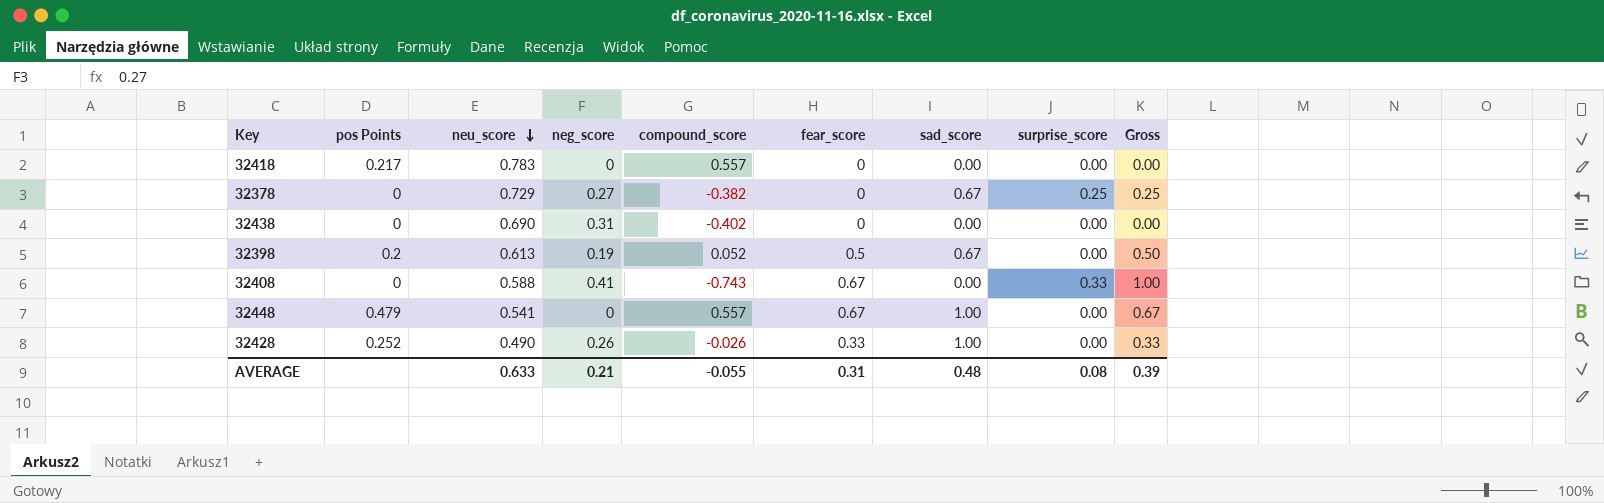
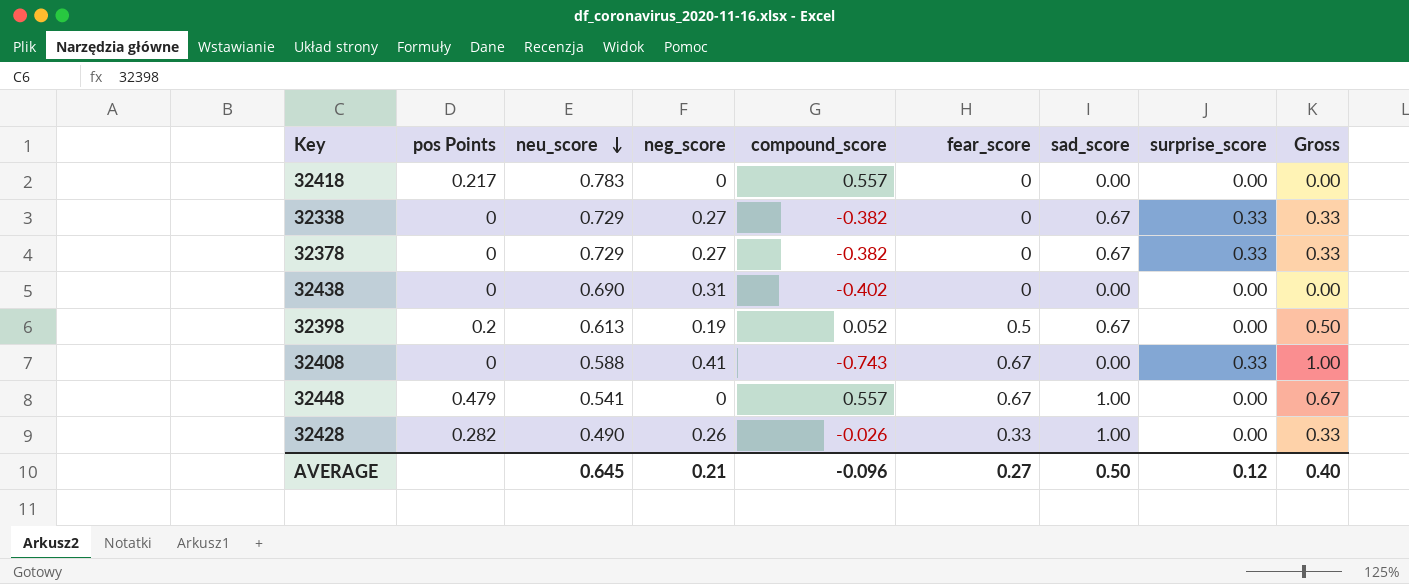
row 32338: none -> 0 | 0.729 | 0.27 | -0.382 | 0 | 0.67 | 0.33 | 0.33
32378 | surprise_score: 0.25 -> 0.33
32378 | Gross: 0.25 -> 0.33
32428 | pos Points: 0.252 -> 0.282
AVERAGE | neu_score: 0.633 -> 0.645
AVERAGE | compound_score: -0.055 -> -0.096
AVERAGE | fear_score: 0.31 -> 0.27
AVERAGE | sad_score: 0.48 -> 0.50
AVERAGE | surprise_score: 0.08 -> 0.12
AVERAGE | Gross: 0.39 -> 0.40

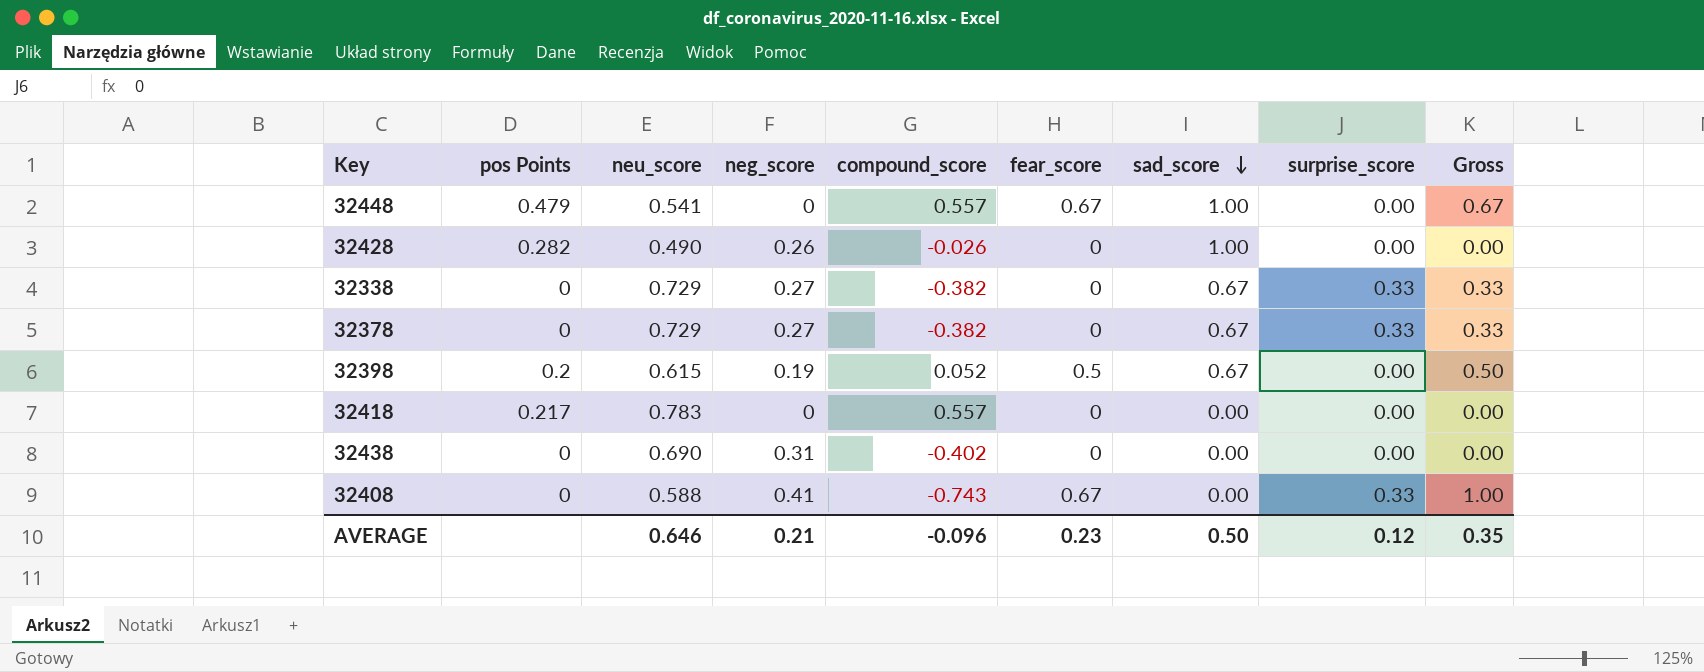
row order: neu_score descending -> sad_score descending
32428 | fear_score: 0.33 -> 0
32428 | Gross: 0.33 -> 0.00
32398 | neu_score: 0.613 -> 0.615
AVERAGE | neu_score: 0.645 -> 0.646
AVERAGE | fear_score: 0.27 -> 0.23
AVERAGE | Gross: 0.40 -> 0.35

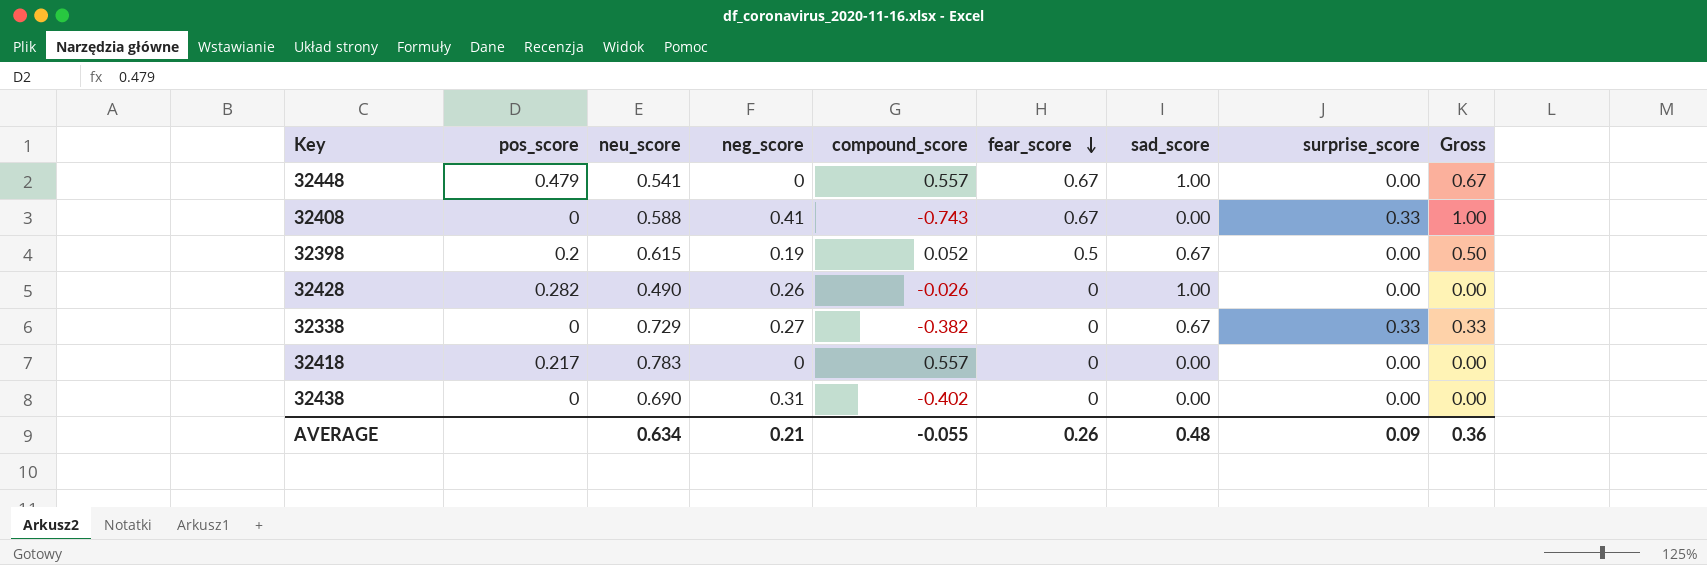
row order: sad_score descending -> fear_score descending
column name: pos Points -> pos_score
row 32378: 0 | 0.729 | 0.27 | -0.382 | 0 | 0.67 | 0.33 | 0.33 -> none
AVERAGE | neu_score: 0.646 -> 0.634
AVERAGE | compound_score: -0.096 -> -0.055
AVERAGE | fear_score: 0.23 -> 0.26
AVERAGE | sad_score: 0.50 -> 0.48
AVERAGE | surprise_score: 0.12 -> 0.09
AVERAGE | Gross: 0.35 -> 0.36

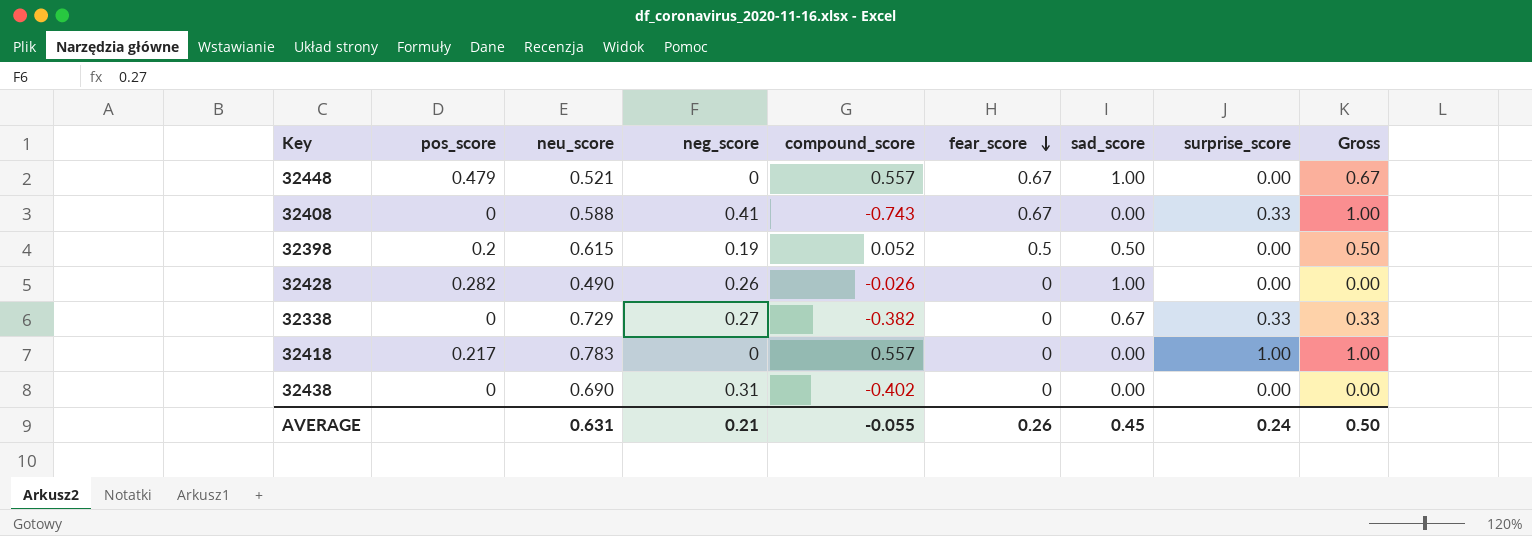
32448 | neu_score: 0.541 -> 0.521
32398 | sad_score: 0.67 -> 0.50
32418 | surprise_score: 0.00 -> 1.00
32418 | Gross: 0.00 -> 1.00
AVERAGE | neu_score: 0.634 -> 0.631
AVERAGE | sad_score: 0.48 -> 0.45
AVERAGE | surprise_score: 0.09 -> 0.24
AVERAGE | Gross: 0.36 -> 0.50

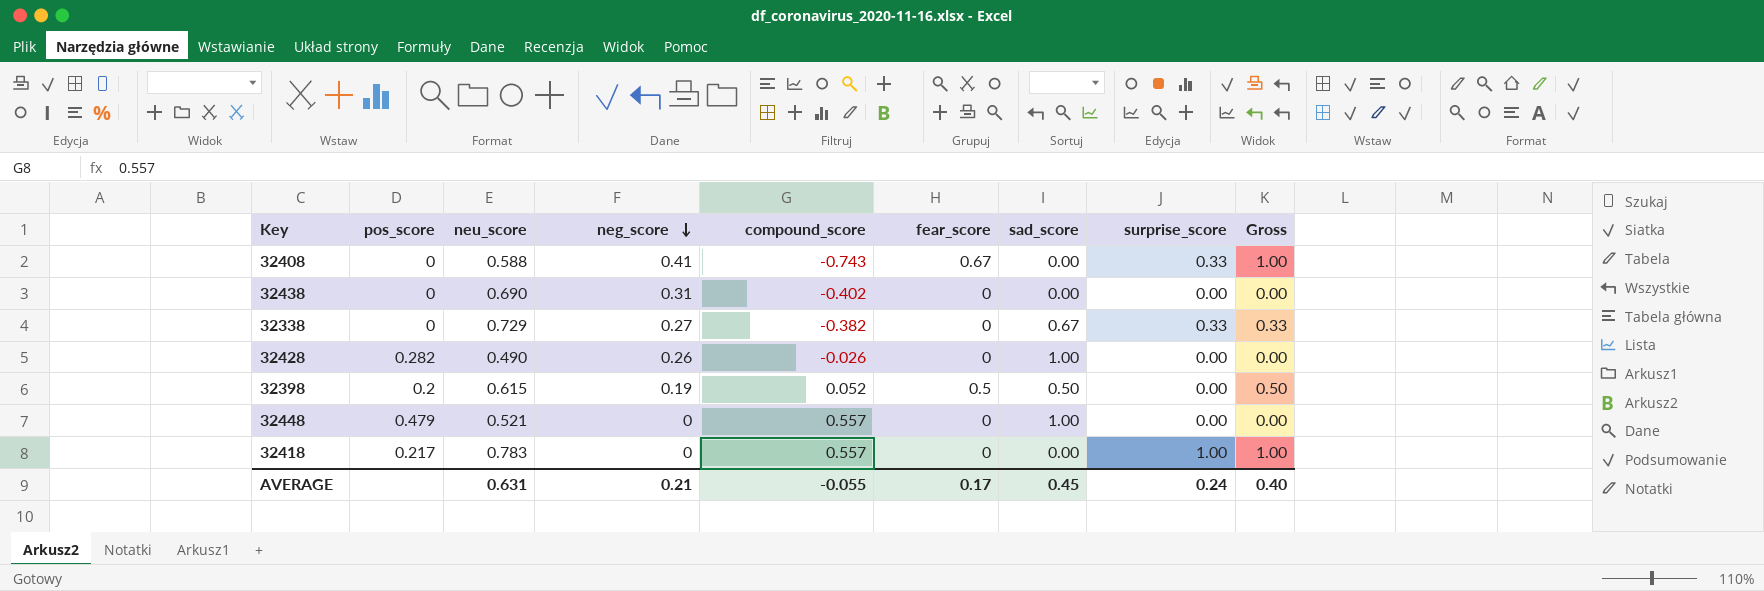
row order: fear_score descending -> neg_score descending
32448 | fear_score: 0.67 -> 0
32448 | Gross: 0.67 -> 0.00
AVERAGE | fear_score: 0.26 -> 0.17
AVERAGE | Gross: 0.50 -> 0.40

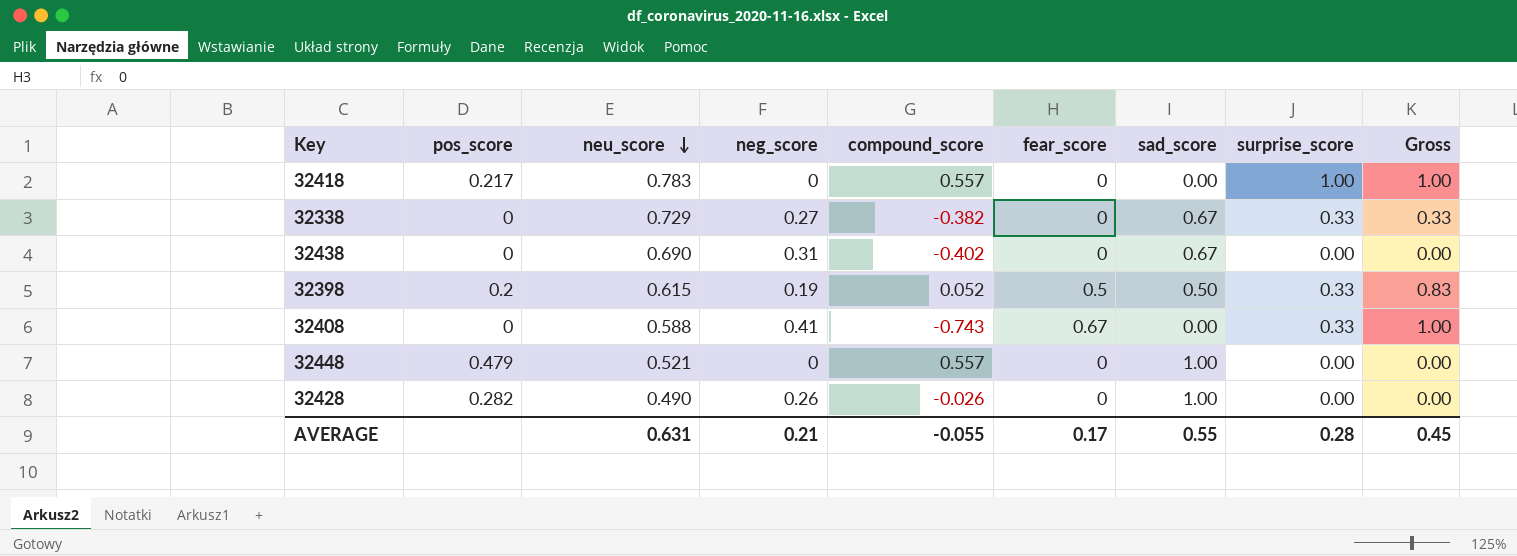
row order: neg_score descending -> neu_score descending
32438 | sad_score: 0.00 -> 0.67
32398 | surprise_score: 0.00 -> 0.33
32398 | Gross: 0.50 -> 0.83
AVERAGE | sad_score: 0.45 -> 0.55
AVERAGE | surprise_score: 0.24 -> 0.28
AVERAGE | Gross: 0.40 -> 0.45

